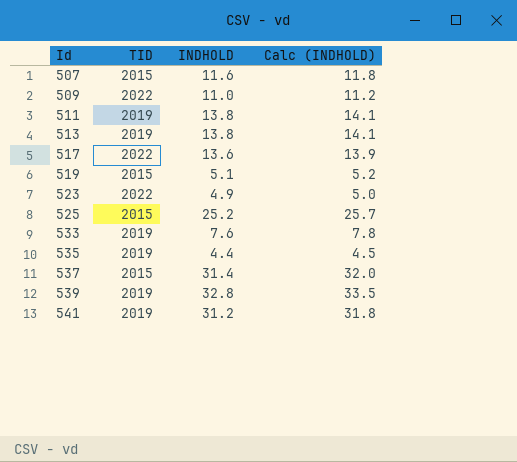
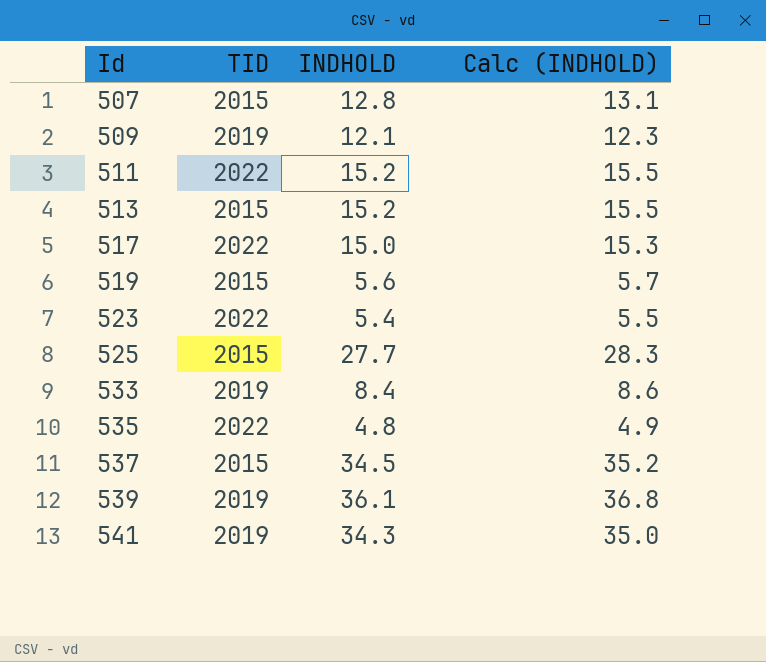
507 | INDHOLD: 11.6 -> 12.8
507 | Calc (INDHOLD): 11.8 -> 13.1
509 | TID: 2022 -> 2019
509 | INDHOLD: 11.0 -> 12.1
509 | Calc (INDHOLD): 11.2 -> 12.3
511 | TID: 2019 -> 2022
511 | INDHOLD: 13.8 -> 15.2
511 | Calc (INDHOLD): 14.1 -> 15.5
513 | TID: 2019 -> 2015
513 | INDHOLD: 13.8 -> 15.2
513 | Calc (INDHOLD): 14.1 -> 15.5
517 | INDHOLD: 13.6 -> 15.0
517 | Calc (INDHOLD): 13.9 -> 15.3
519 | INDHOLD: 5.1 -> 5.6
519 | Calc (INDHOLD): 5.2 -> 5.7
523 | INDHOLD: 4.9 -> 5.4
523 | Calc (INDHOLD): 5.0 -> 5.5
525 | INDHOLD: 25.2 -> 27.7
525 | Calc (INDHOLD): 25.7 -> 28.3
533 | INDHOLD: 7.6 -> 8.4
533 | Calc (INDHOLD): 7.8 -> 8.6
535 | TID: 2019 -> 2022
535 | INDHOLD: 4.4 -> 4.8
535 | Calc (INDHOLD): 4.5 -> 4.9
537 | INDHOLD: 31.4 -> 34.5
537 | Calc (INDHOLD): 32.0 -> 35.2
539 | INDHOLD: 32.8 -> 36.1
539 | Calc (INDHOLD): 33.5 -> 36.8
541 | INDHOLD: 31.2 -> 34.3
541 | Calc (INDHOLD): 31.8 -> 35.0

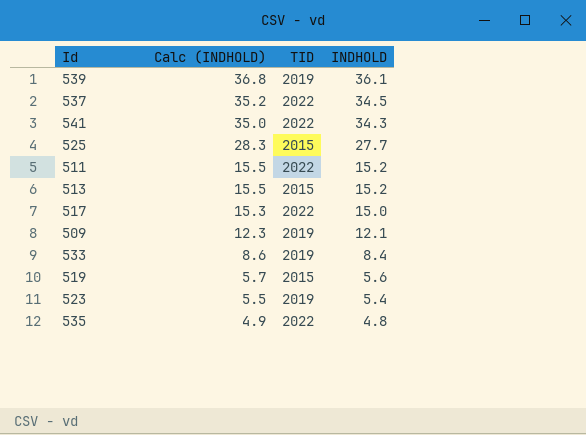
row order: Id ascending -> Calc (INDHOLD) descending
column Calc (INDHOLD) | position: 4 -> 2
row 507: 2015 | 12.8 | 13.1 -> none
537 | TID: 2015 -> 2022
541 | TID: 2019 -> 2022
523 | TID: 2022 -> 2019

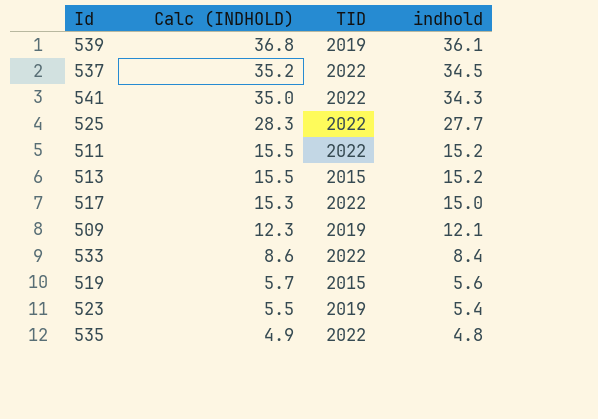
column name: INDHOLD -> indhold
525 | TID: 2015 -> 2022
533 | TID: 2019 -> 2022

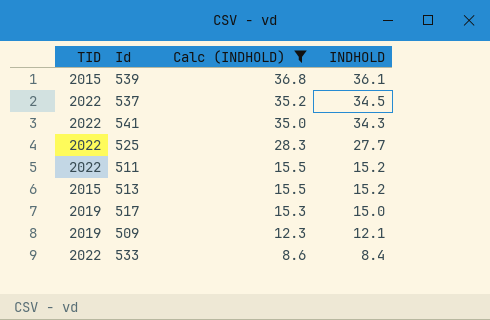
filter: none -> Calc (INDHOLD) >= 8.6
column TID | position: 3 -> 1
column name: indhold -> INDHOLD
539 | TID: 2019 -> 2015
517 | TID: 2022 -> 2019

